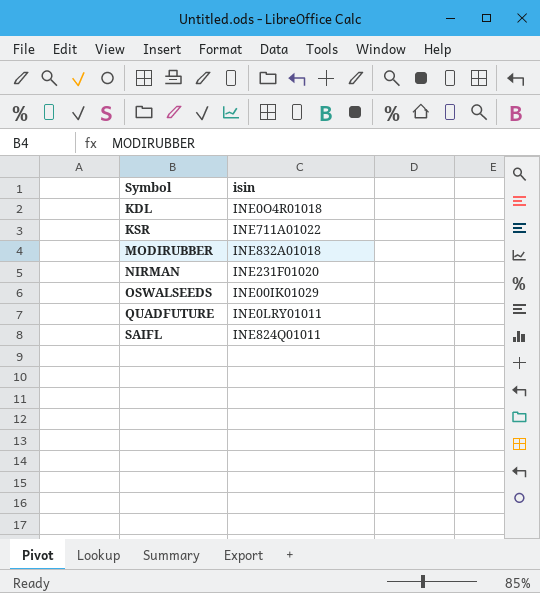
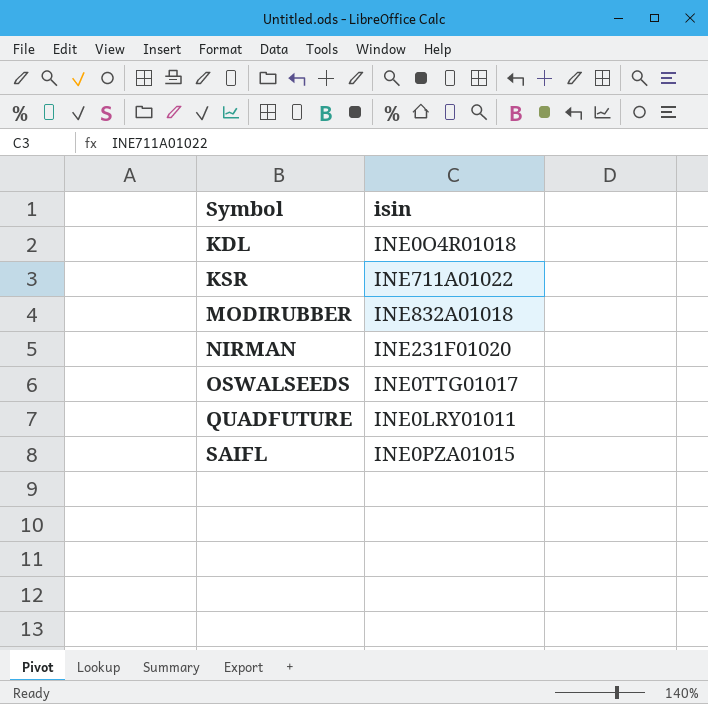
OSWALSEEDS | isin: INE00IK01029 -> INE0TTG01017
SAIFL | isin: INE824Q01011 -> INE0PZA01015

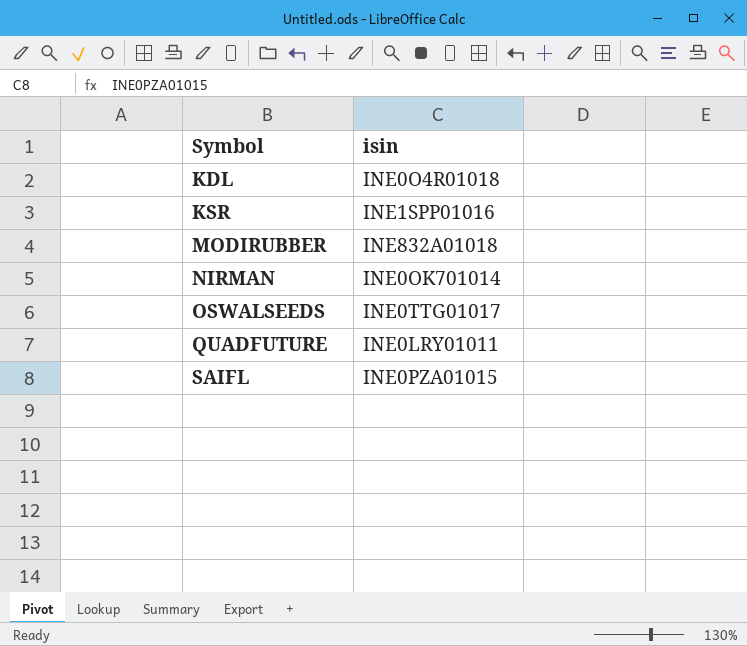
KSR | isin: INE711A01022 -> INE1SPP01016
NIRMAN | isin: INE231F01020 -> INE0OK701014

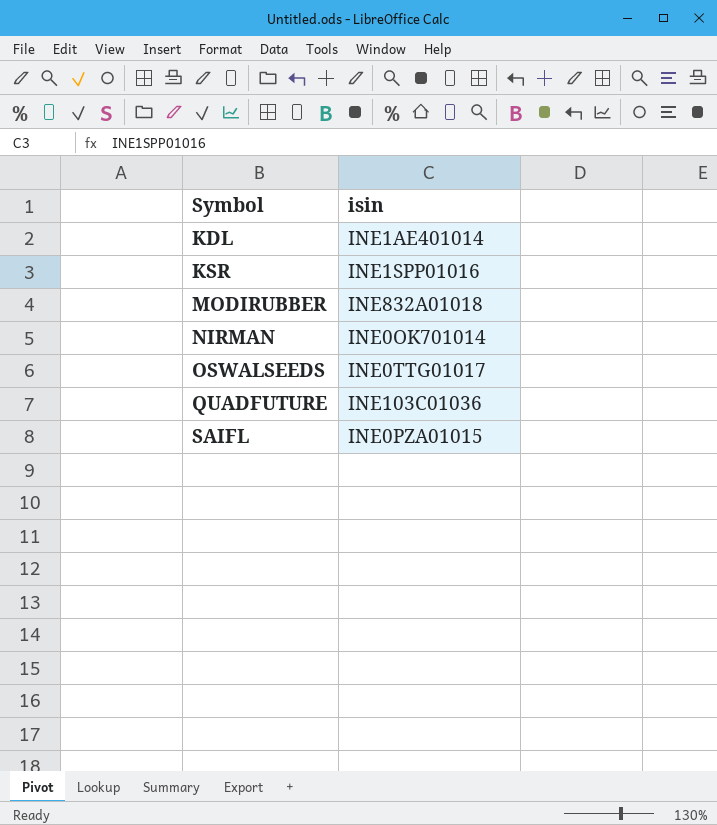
KDL | isin: INE0O4R01018 -> INE1AE401014
QUADFUTURE | isin: INE0LRY01011 -> INE103C01036

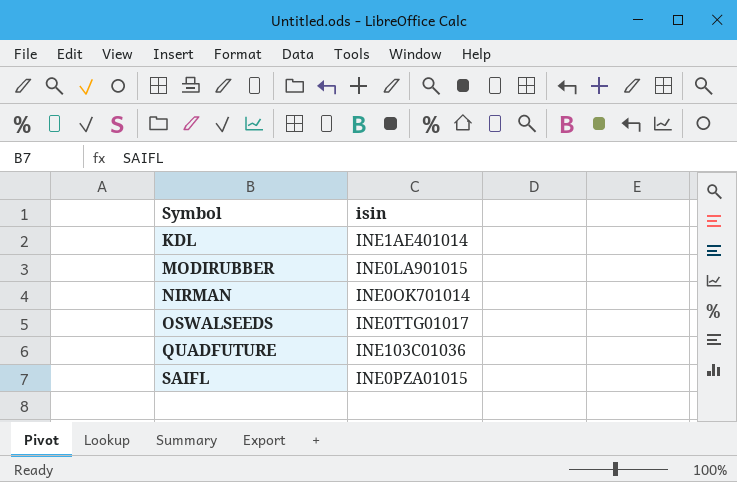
row KSR: INE1SPP01016 -> none
MODIRUBBER | isin: INE832A01018 -> INE0LA901015

